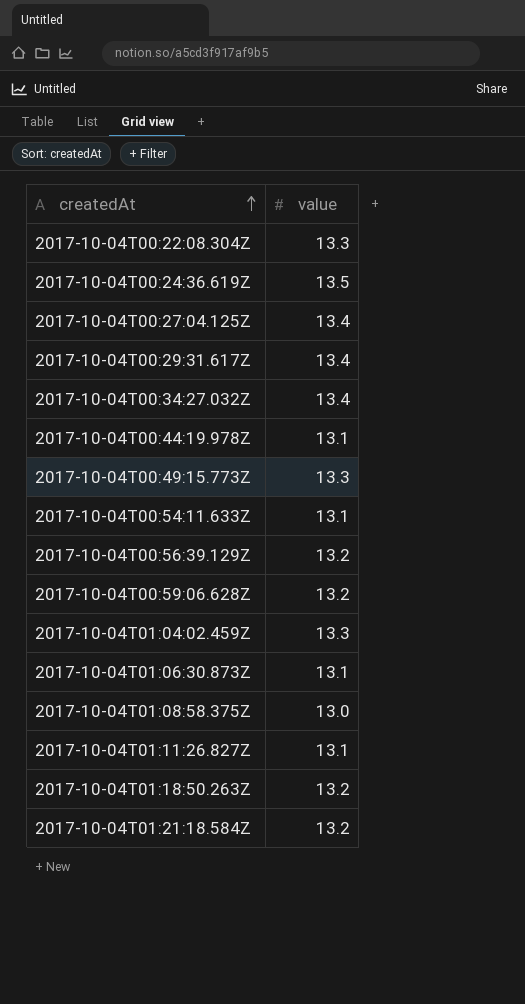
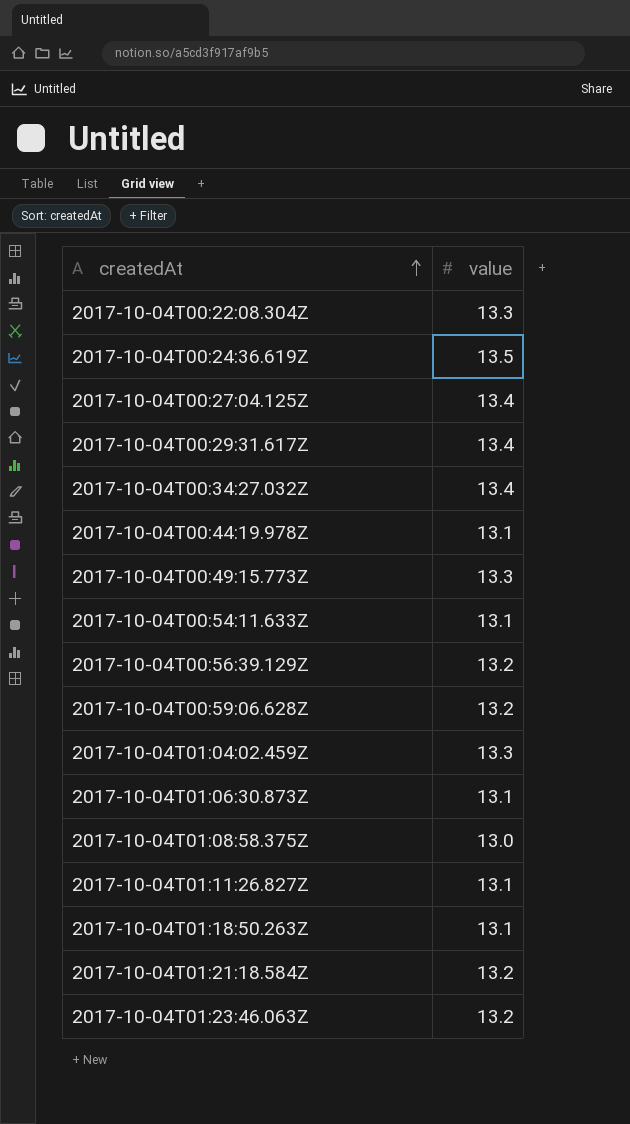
2017-10-04T01:18:50.263Z | value: 13.2 -> 13.1
row 2017-10-04T01:23:46.063Z: none -> 13.2

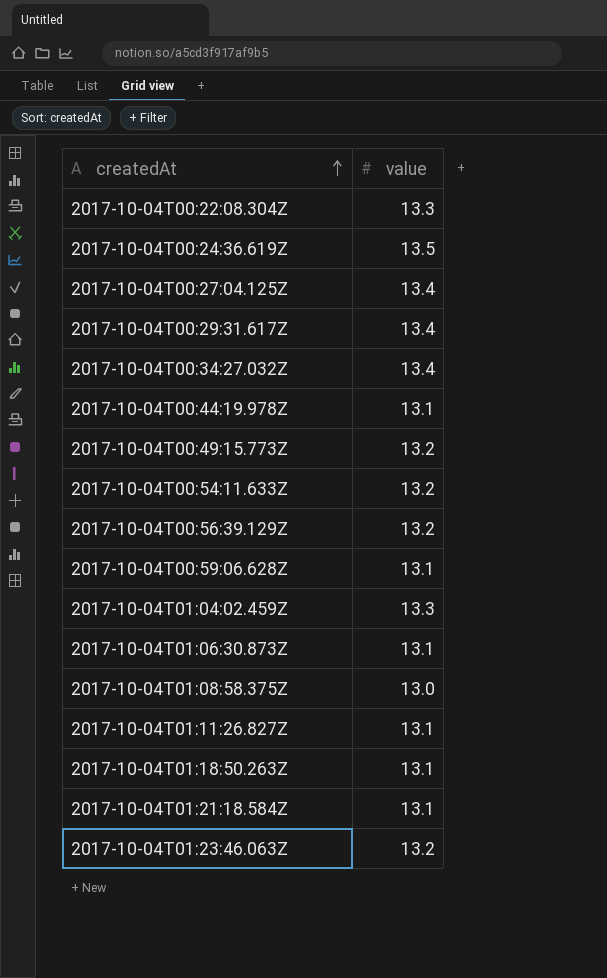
2017-10-04T00:49:15.773Z | value: 13.3 -> 13.2
2017-10-04T00:54:11.633Z | value: 13.1 -> 13.2
2017-10-04T00:59:06.628Z | value: 13.2 -> 13.1
2017-10-04T01:21:18.584Z | value: 13.2 -> 13.1

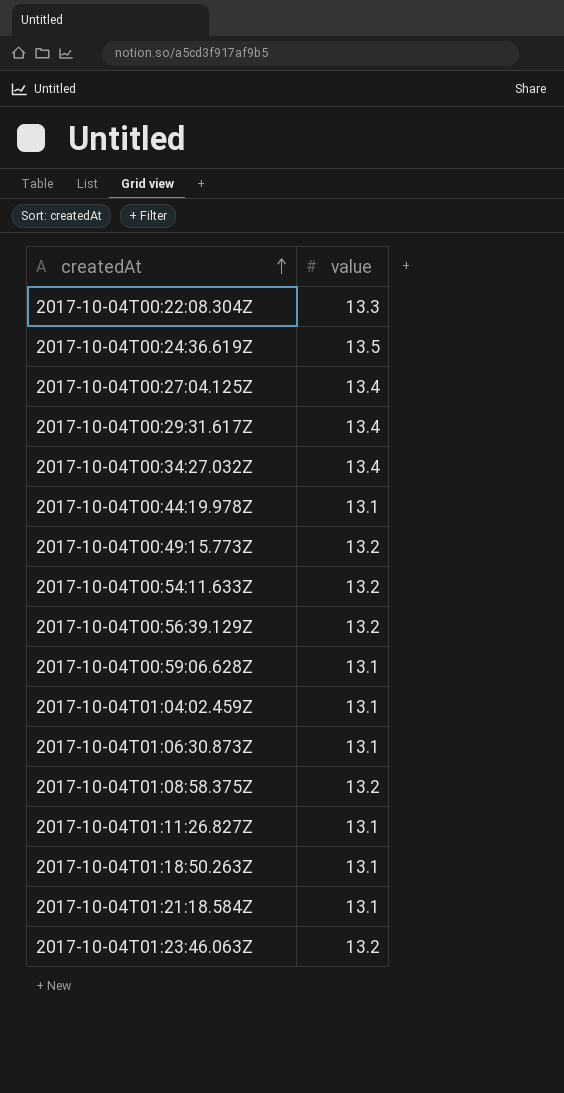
2017-10-04T01:04:02.459Z | value: 13.3 -> 13.1
2017-10-04T01:08:58.375Z | value: 13.0 -> 13.2

